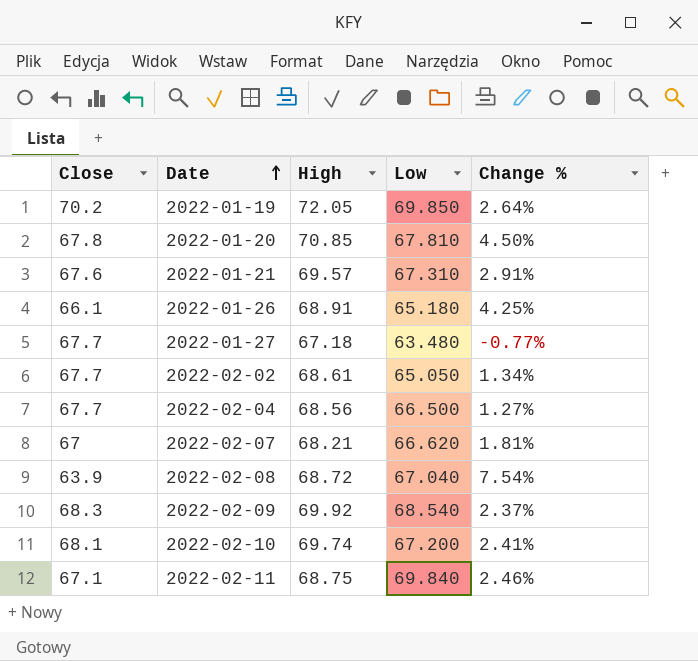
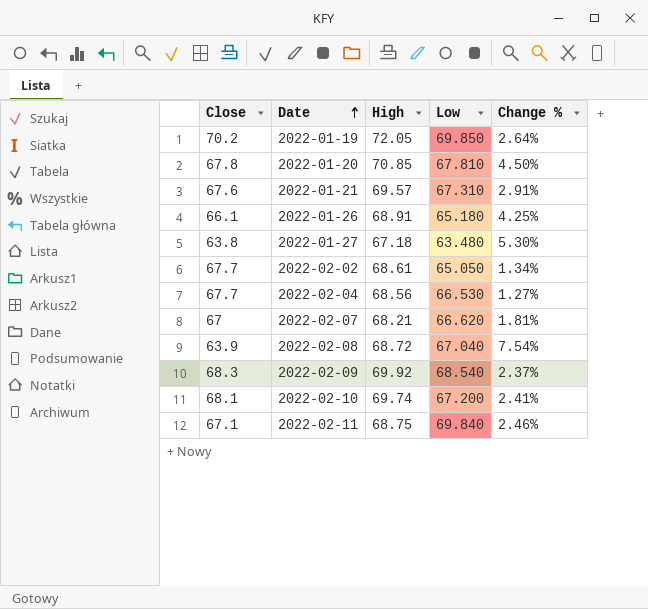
2022-01-27 | Close: 67.7 -> 63.8
2022-01-27 | Change %: -0.77% -> 5.30%
2022-02-04 | Low: 66.500 -> 66.530

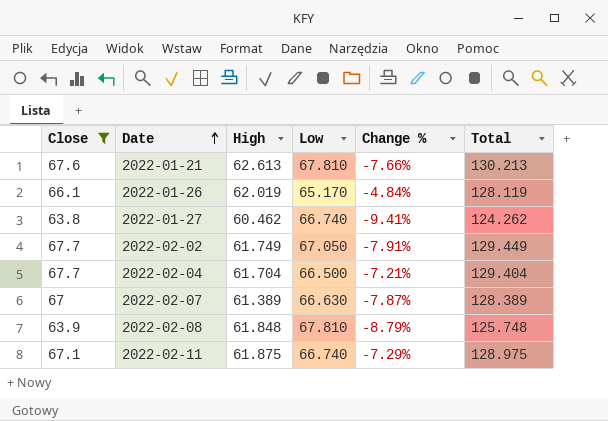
filter: none -> Close <= 67.7
column Change % | formula: ([High] - [Close]) / [Close] -> ([High] - [Low]) / [Low]
column Total | formula: none -> [Close] + [High]
2022-01-21 | High: 69.57 -> 62.613
2022-01-21 | Low: 67.310 -> 67.810
2022-01-26 | High: 68.91 -> 62.019
2022-01-26 | Low: 65.180 -> 65.170
2022-01-27 | High: 67.18 -> 60.462
2022-01-27 | Low: 63.480 -> 66.740
2022-02-02 | High: 68.61 -> 61.749
2022-02-02 | Low: 65.050 -> 67.050
2022-02-04 | High: 68.56 -> 61.704
2022-02-04 | Low: 66.530 -> 66.500
2022-02-07 | High: 68.21 -> 61.389
2022-02-07 | Low: 66.620 -> 66.630
2022-02-08 | High: 68.72 -> 61.848
2022-02-08 | Low: 67.040 -> 67.810
2022-02-11 | High: 68.75 -> 61.875
2022-02-11 | Low: 69.840 -> 66.740

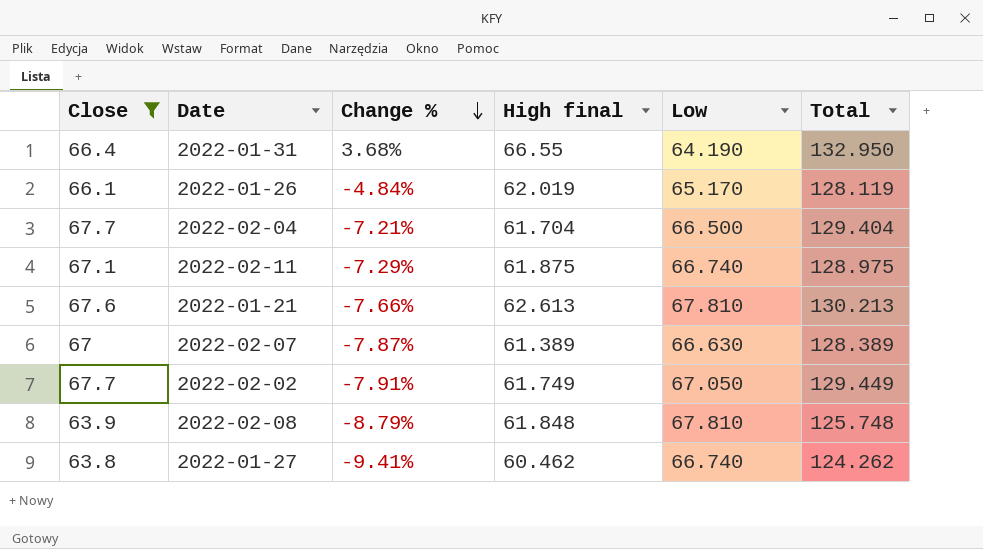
row order: Date ascending -> Change % descending
column Change % | position: 5 -> 3
column name: High -> High final
row 2022-01-31: none -> 66.4 | 3.68% | 66.55 | 64.190 | 132.950

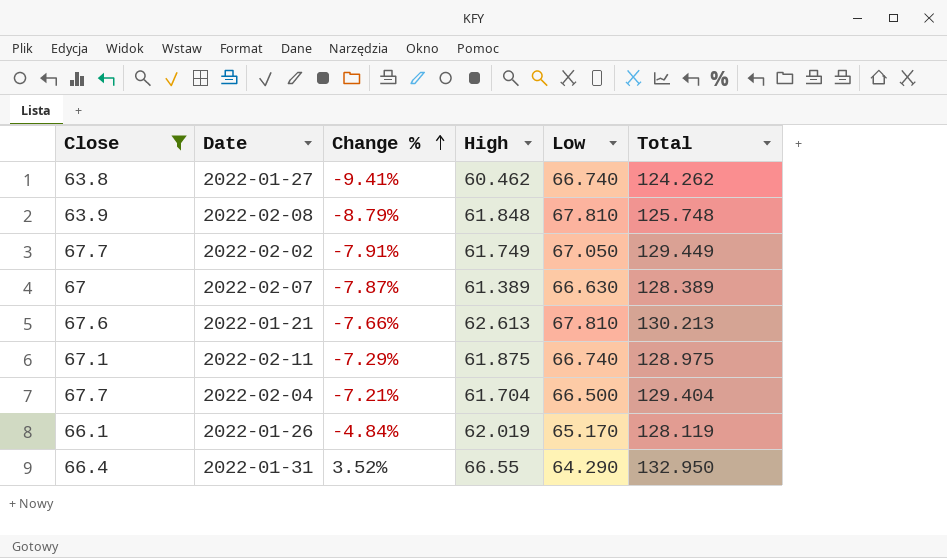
row order: Change % descending -> Change % ascending
column name: High final -> High
2022-01-31 | Change %: 3.68% -> 3.52%
2022-01-31 | Low: 64.190 -> 64.290

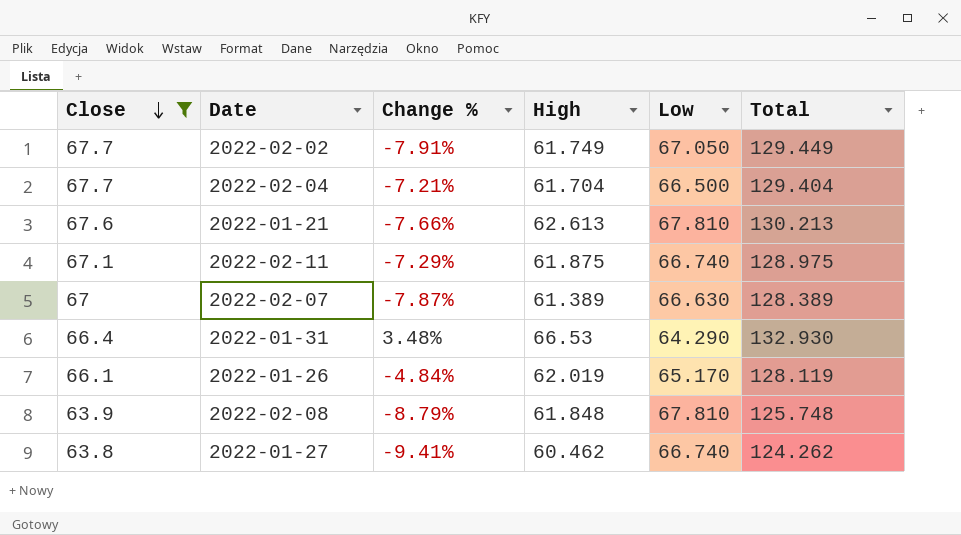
row order: Change % ascending -> Close descending
2022-01-31 | Change %: 3.52% -> 3.48%
2022-01-31 | High: 66.55 -> 66.53
2022-01-31 | Total: 132.950 -> 132.930

